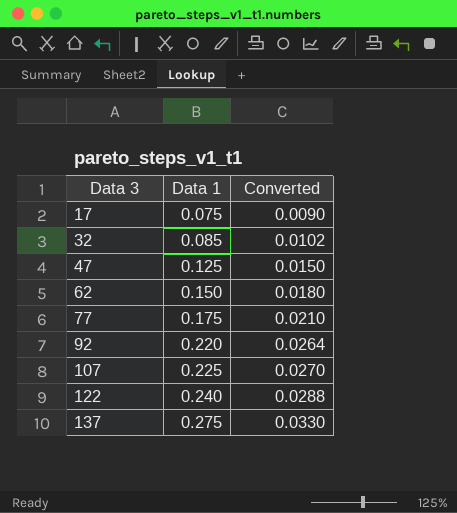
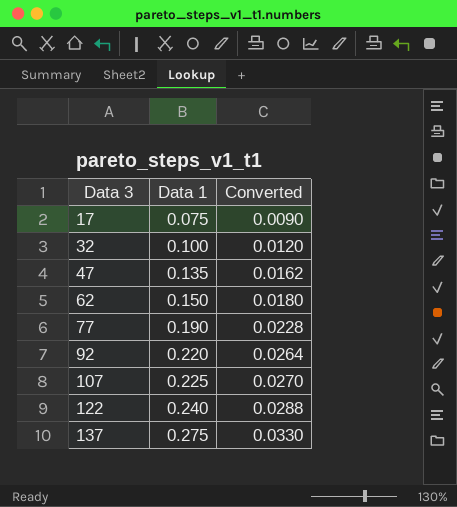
32 | Data 1: 0.085 -> 0.100
32 | Converted: 0.0102 -> 0.0120
47 | Data 1: 0.125 -> 0.135
47 | Converted: 0.0150 -> 0.0162
77 | Data 1: 0.175 -> 0.190
77 | Converted: 0.0210 -> 0.0228

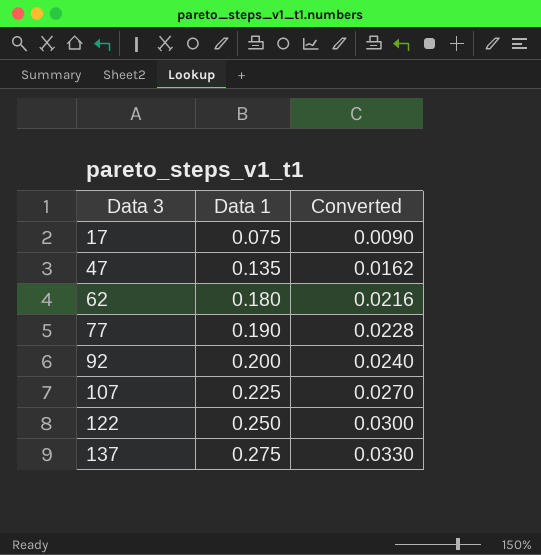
row 32: 0.100 | 0.0120 -> none
62 | Data 1: 0.150 -> 0.180
62 | Converted: 0.0180 -> 0.0216
92 | Data 1: 0.220 -> 0.200
92 | Converted: 0.0264 -> 0.0240
122 | Data 1: 0.240 -> 0.250
122 | Converted: 0.0288 -> 0.0300

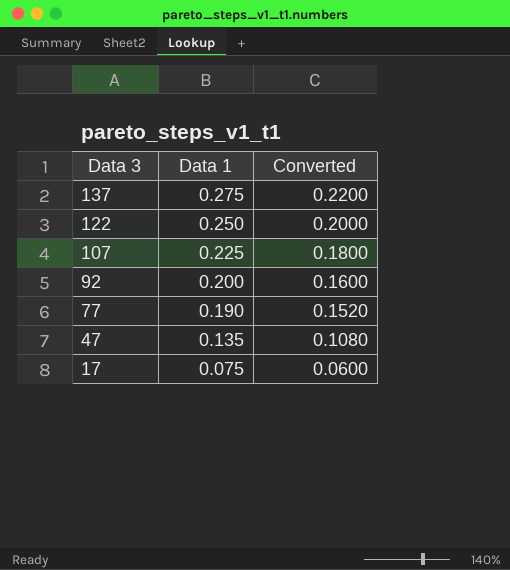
row order: Data 3 ascending -> Data 3 descending
column Converted | formula: [Data 1] * 0.12 -> [Data 1] * 0.8
row 62: 0.180 | 0.0216 -> none

